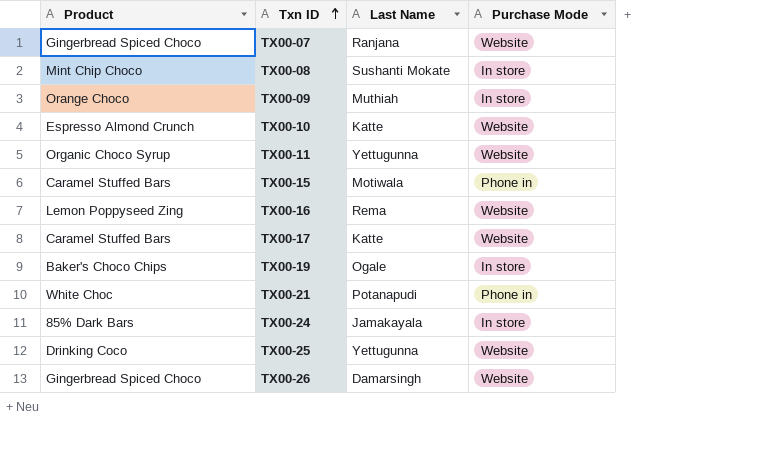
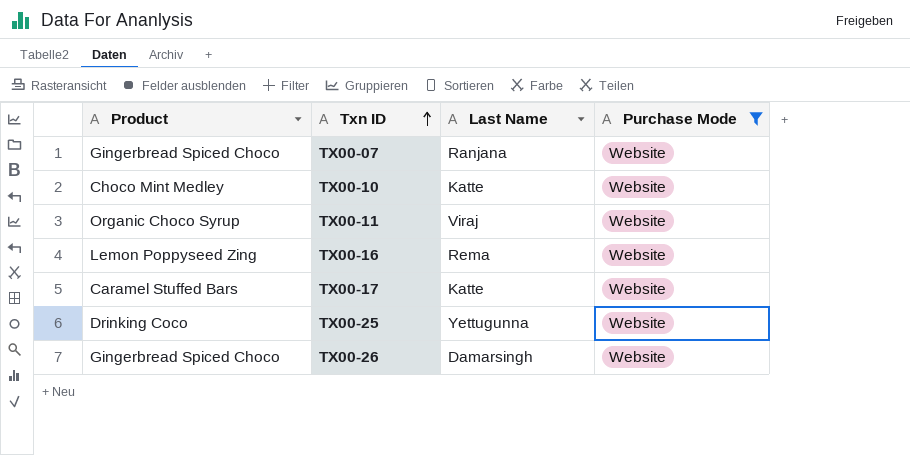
filter: none -> Purchase Mode = Website
TX00-10 | Product: Espresso Almond Crunch -> Choco Mint Medley
TX00-11 | Last Name: Yettugunna -> Viraj

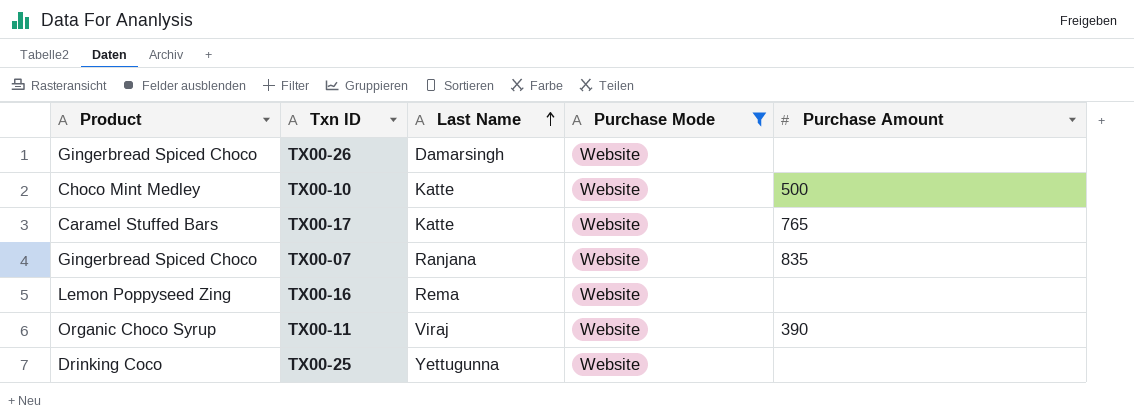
row order: Txn ID ascending -> Last Name ascending
column Purchase Amount | position: none -> 5

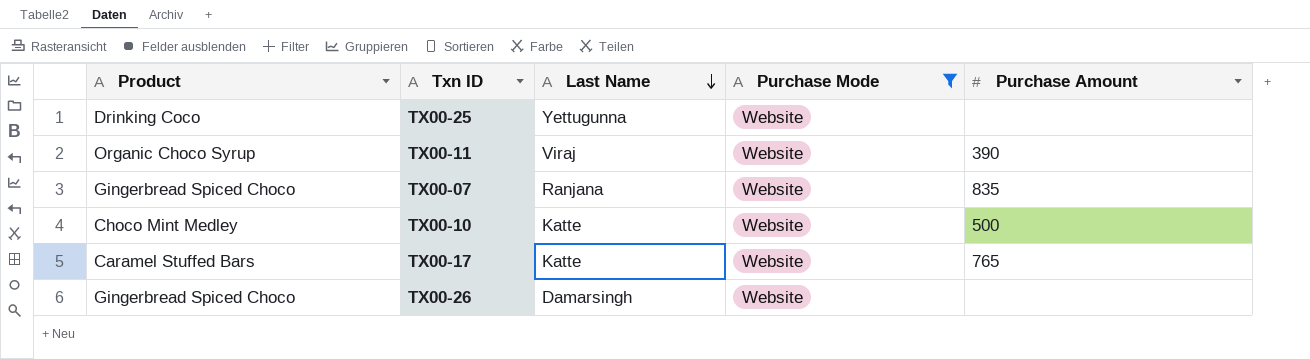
row order: Last Name ascending -> Last Name descending
row TX00-16: Lemon Poppyseed Zing | Rema | Website | none -> none

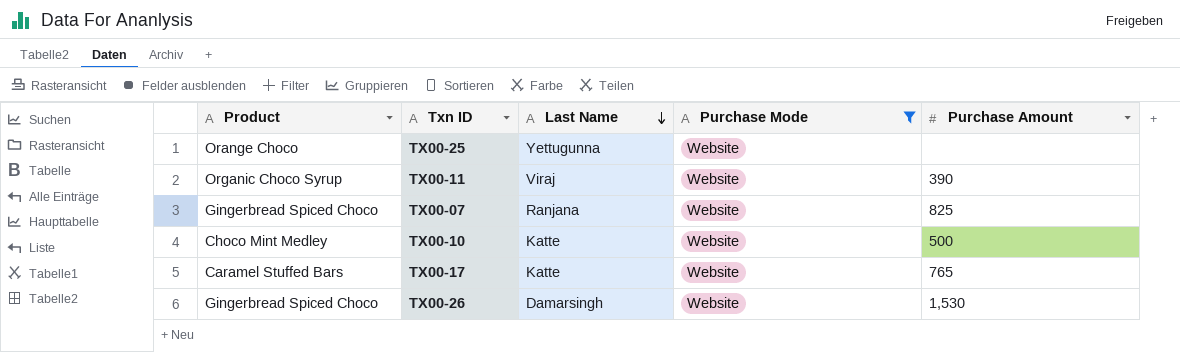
TX00-25 | Product: Drinking Coco -> Orange Choco
TX00-07 | Purchase Amount: 835 -> 825
TX00-26 | Purchase Amount: none -> 1,530

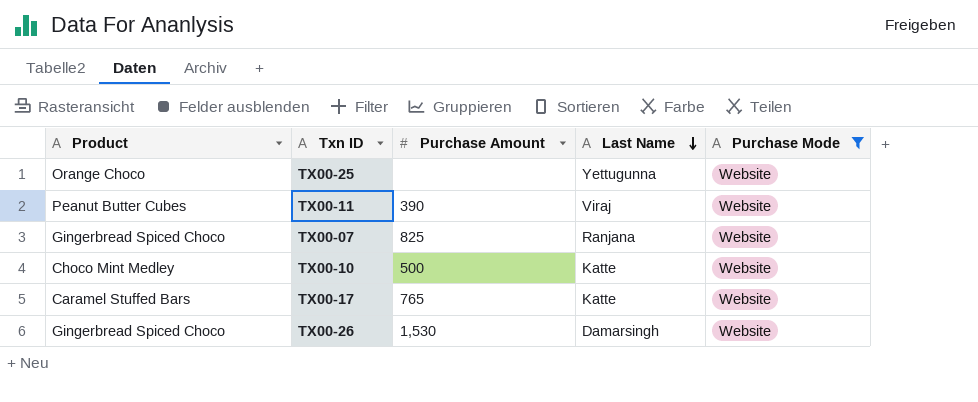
column Purchase Amount | position: 5 -> 3
TX00-11 | Product: Organic Choco Syrup -> Peanut Butter Cubes

